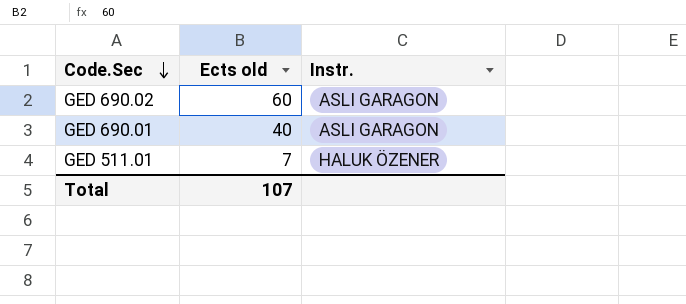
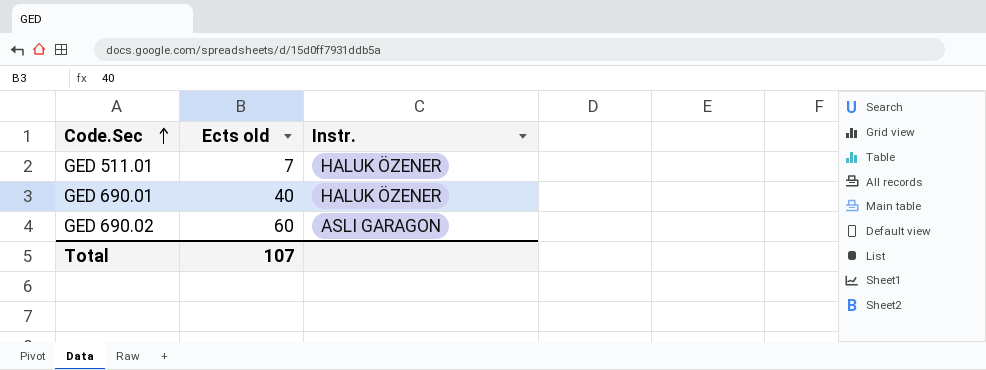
row order: Code.Sec descending -> Code.Sec ascending
GED 690.01 | Instr.: ASLI GARAGON -> HALUK ÖZENER

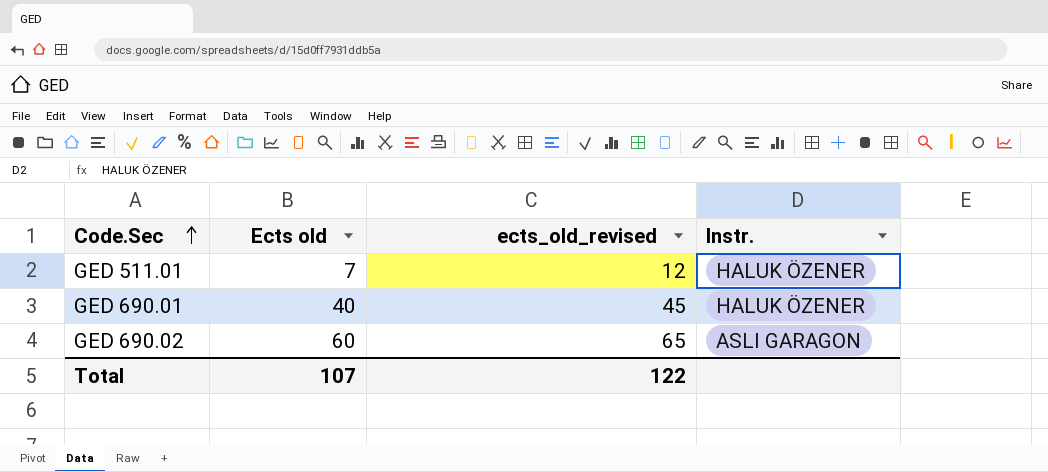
column ects_old_revised | formula: none -> [Ects old] + 5

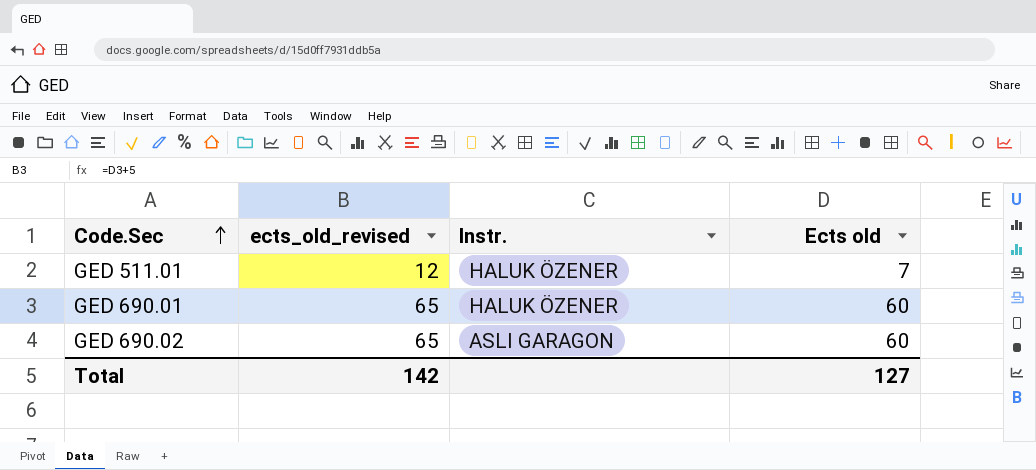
column Ects old | position: 2 -> 4
GED 690.01 | ects_old_revised: 45 -> 65
GED 690.01 | Ects old: 40 -> 60
Total | ects_old_revised: 122 -> 142
Total | Ects old: 107 -> 127

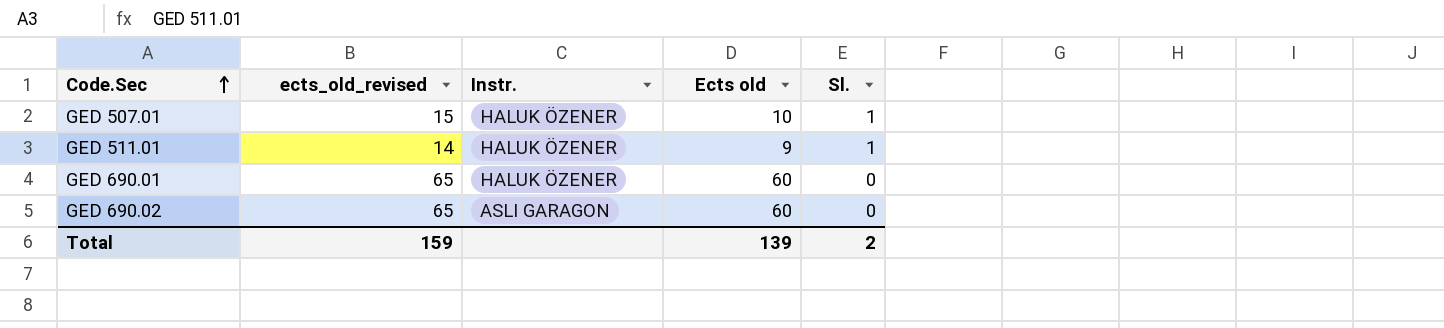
column Sl. | position: none -> 5
row GED 507.01: none -> 15 | HALUK ÖZENER | 10 | 1
GED 511.01 | ects_old_revised: 12 -> 14
GED 511.01 | Ects old: 7 -> 9
Total | ects_old_revised: 142 -> 159
Total | Ects old: 127 -> 139

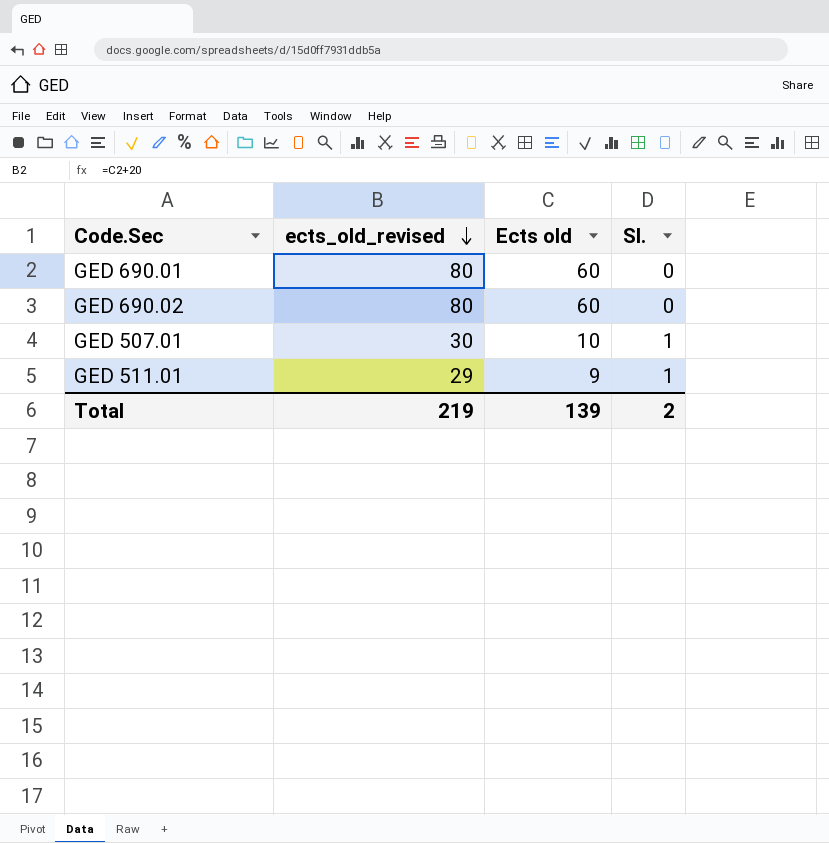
row order: Code.Sec ascending -> ects_old_revised descending
column Instr. | position: 3 -> none
column ects_old_revised | formula: [Ects old] + 5 -> [Ects old] + 20
Total | ects_old_revised: 159 -> 219

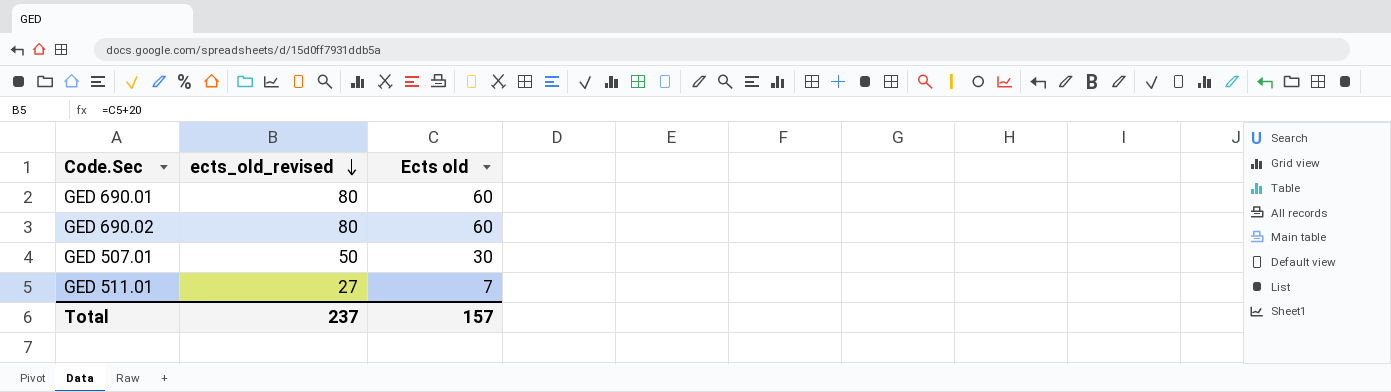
column Sl. | position: 4 -> none
GED 507.01 | ects_old_revised: 30 -> 50
GED 507.01 | Ects old: 10 -> 30
GED 511.01 | ects_old_revised: 29 -> 27
GED 511.01 | Ects old: 9 -> 7
Total | ects_old_revised: 219 -> 237
Total | Ects old: 139 -> 157

